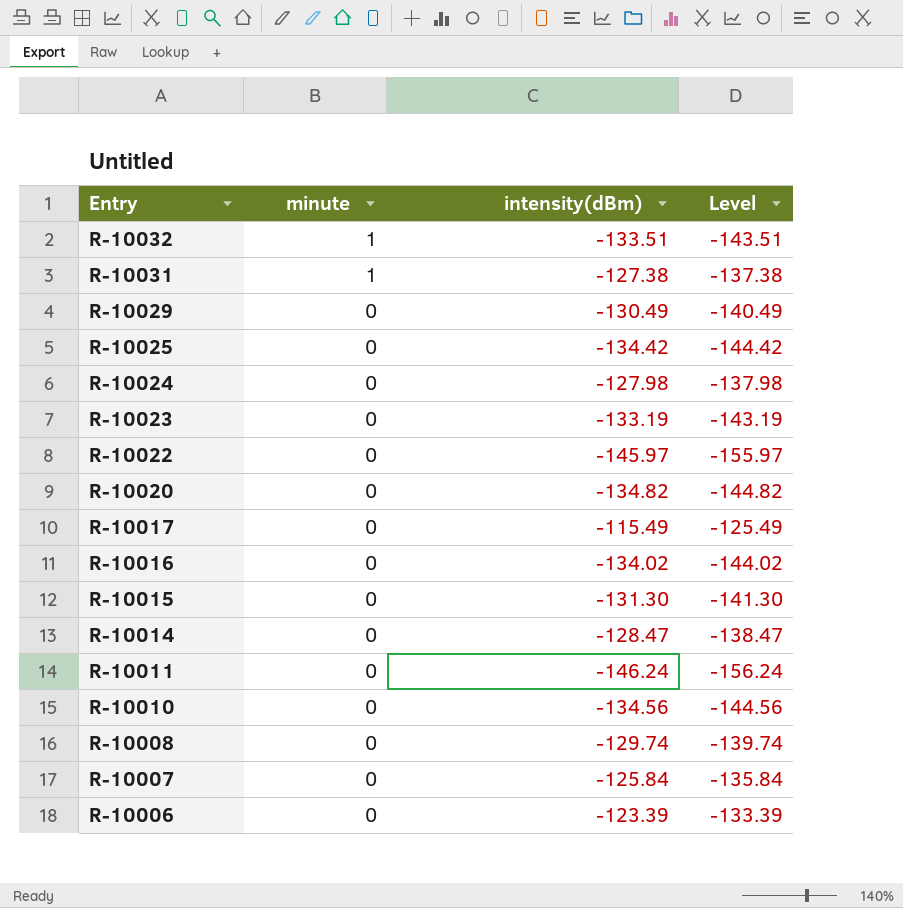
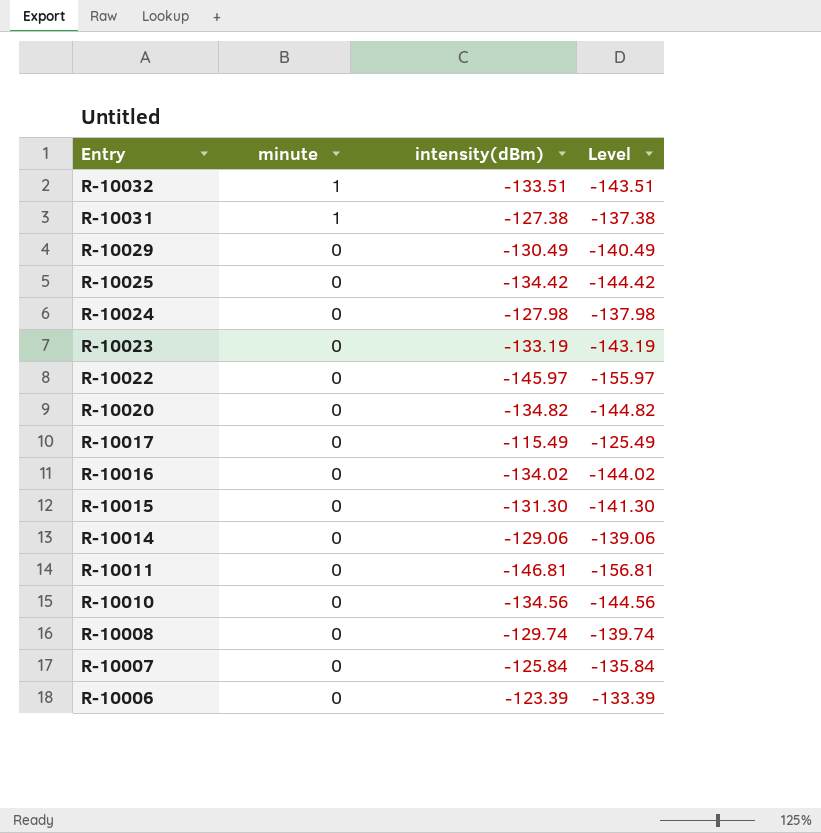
R-10014 | intensity(dBm): -128.47 -> -129.06
R-10014 | Level: -138.47 -> -139.06
R-10011 | intensity(dBm): -146.24 -> -146.81
R-10011 | Level: -156.24 -> -156.81

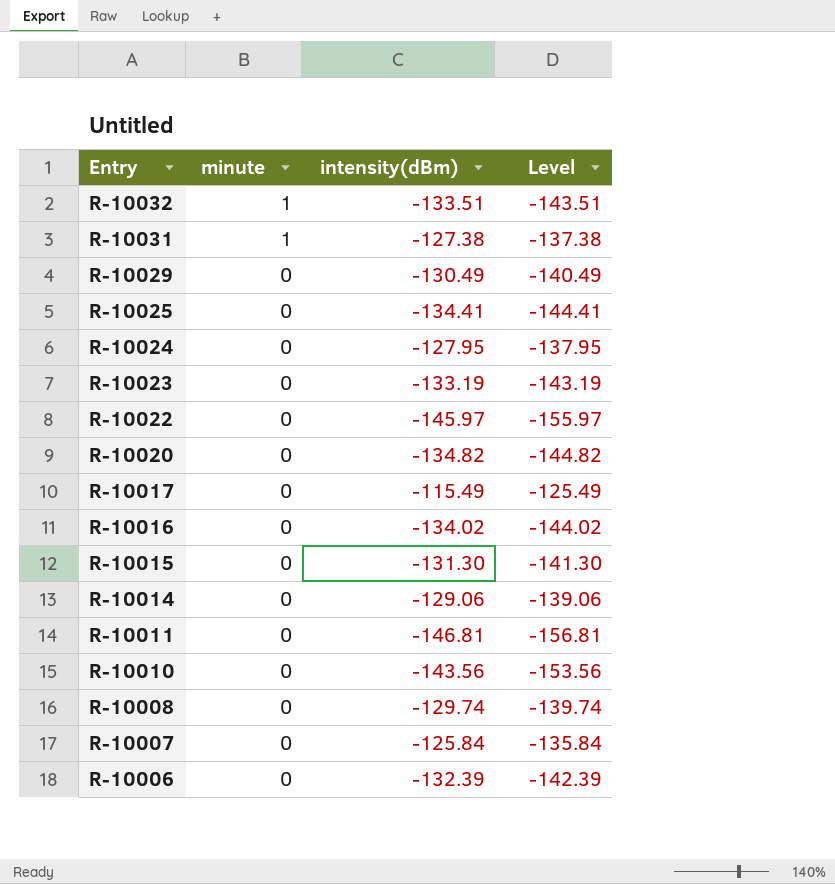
R-10025 | intensity(dBm): -134.42 -> -134.41
R-10025 | Level: -144.42 -> -144.41
R-10024 | intensity(dBm): -127.98 -> -127.95
R-10024 | Level: -137.98 -> -137.95
R-10010 | intensity(dBm): -134.56 -> -143.56
R-10010 | Level: -144.56 -> -153.56
R-10006 | intensity(dBm): -123.39 -> -132.39
R-10006 | Level: -133.39 -> -142.39

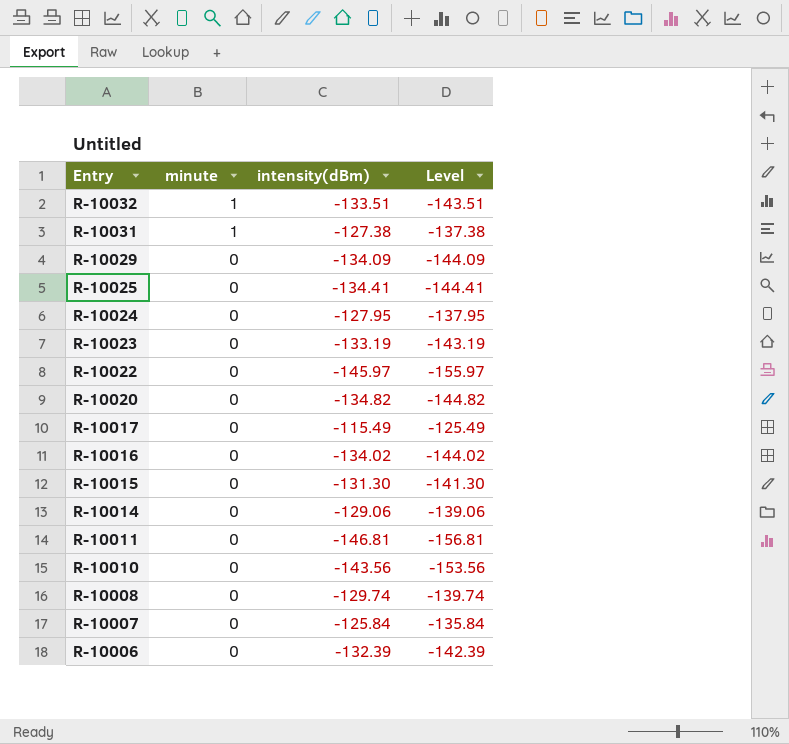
R-10029 | intensity(dBm): -130.49 -> -134.09
R-10029 | Level: -140.49 -> -144.09

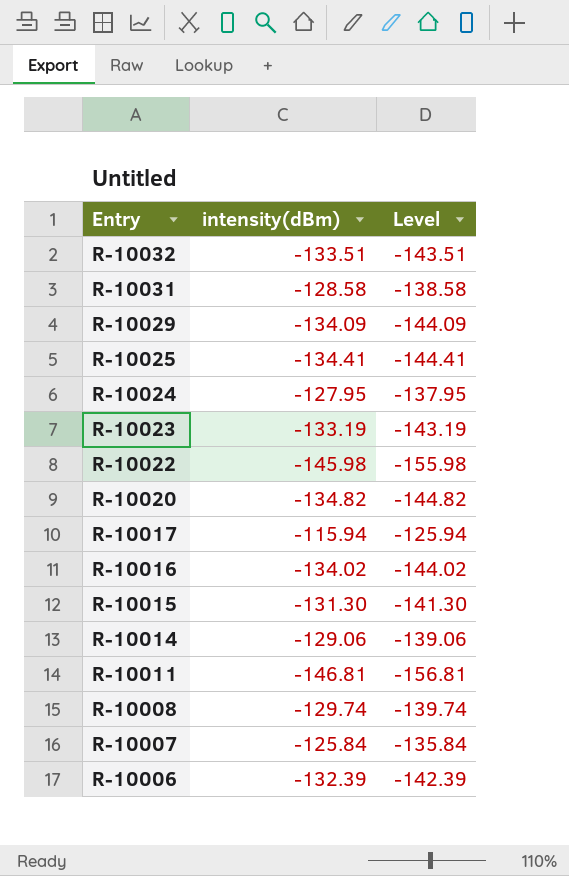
column minute | position: 2 -> none
row R-10010: 0 | -143.56 | -153.56 -> none
R-10031 | intensity(dBm): -127.38 -> -128.58
R-10031 | Level: -137.38 -> -138.58
R-10022 | intensity(dBm): -145.97 -> -145.98
R-10022 | Level: -155.97 -> -155.98
R-10017 | intensity(dBm): -115.49 -> -115.94
R-10017 | Level: -125.49 -> -125.94

